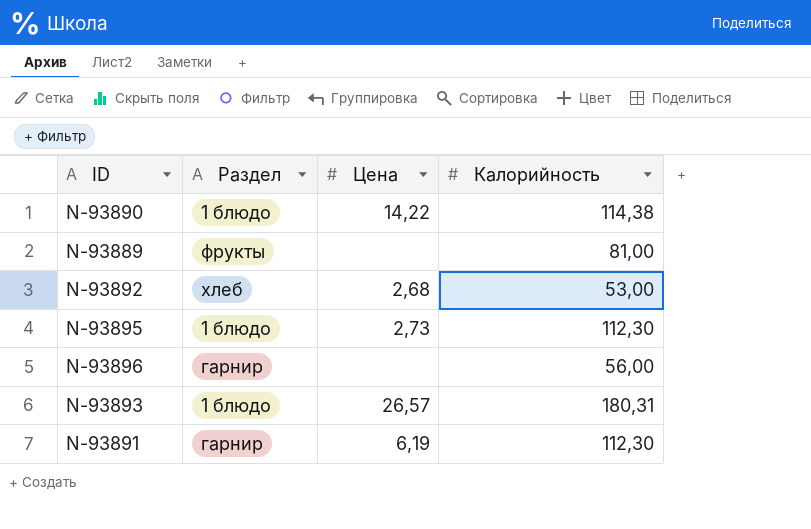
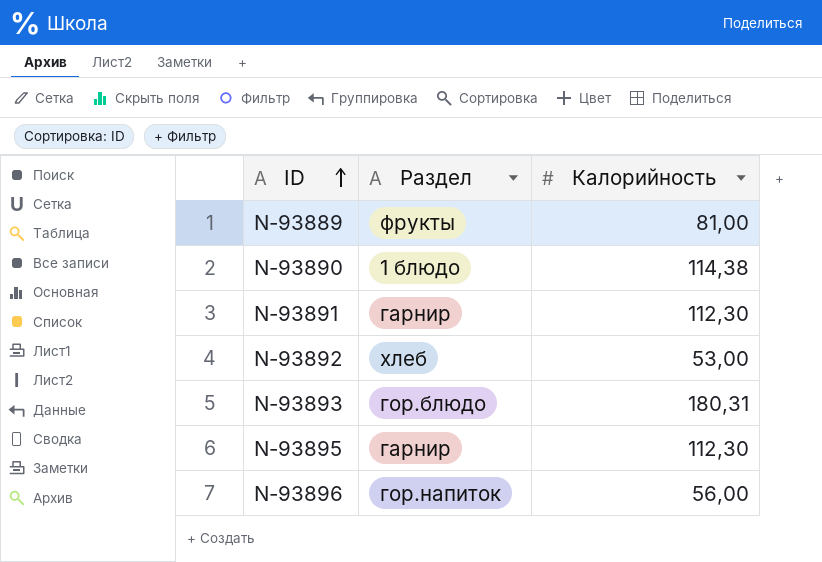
row order: none -> ID ascending
column Цена | position: 3 -> none
N-93893 | Раздел: 1 блюдо -> гор.блюдо
N-93895 | Раздел: 1 блюдо -> гарнир
N-93896 | Раздел: гарнир -> гор.напиток

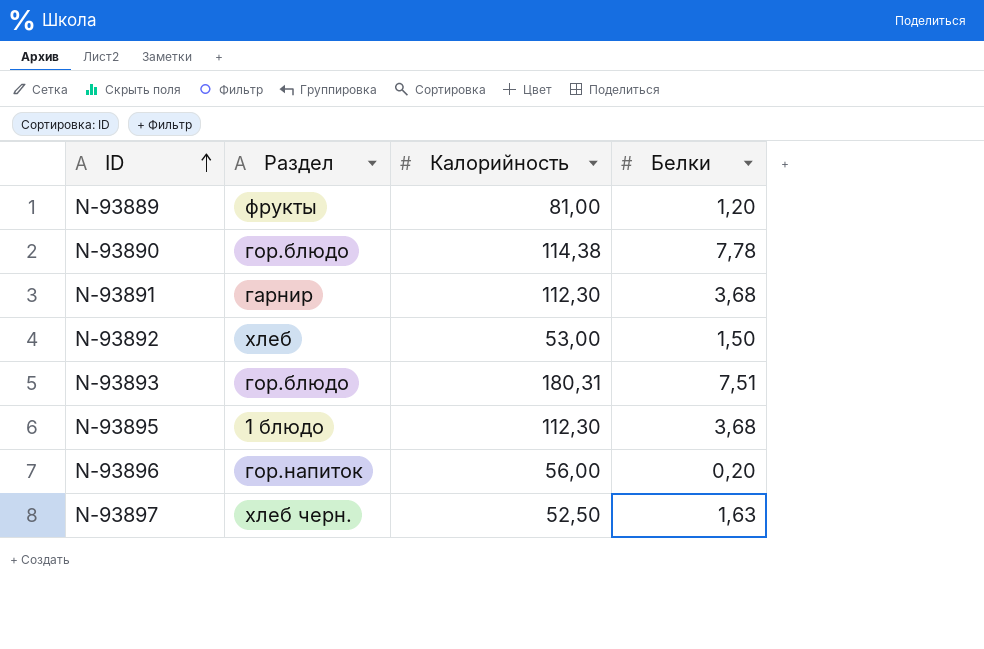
column Белки | position: none -> 4
N-93890 | Раздел: 1 блюдо -> гор.блюдо
N-93895 | Раздел: гарнир -> 1 блюдо
row N-93897: none -> хлеб черн. | 52,50 | 1,63

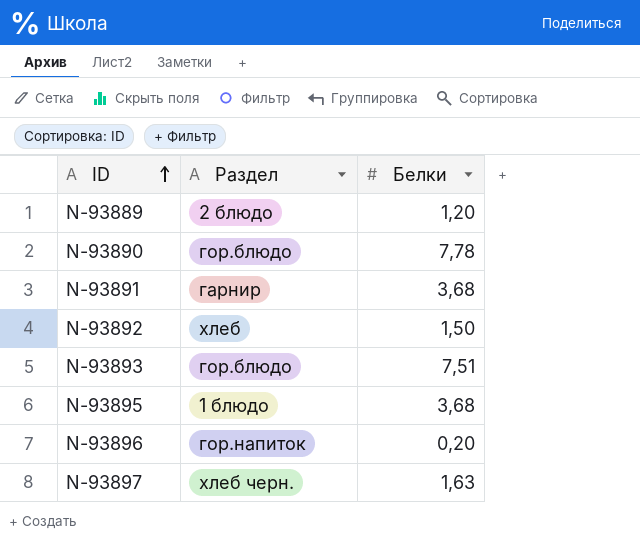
column Калорийность | position: 3 -> none
N-93889 | Раздел: фрукты -> 2 блюдо

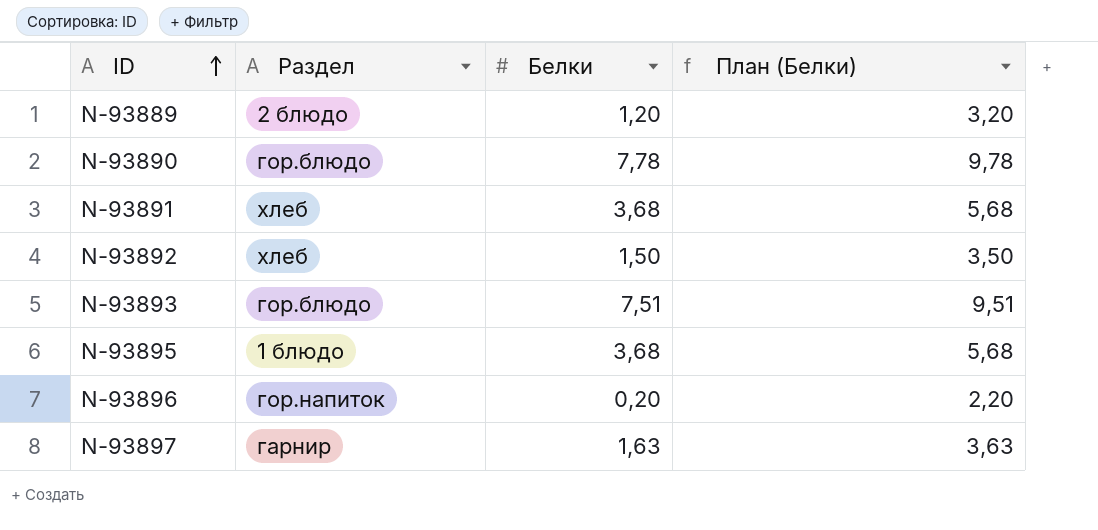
column План (Белки) | formula: none -> [Белки] + 2
N-93891 | Раздел: гарнир -> хлеб
N-93897 | Раздел: хлеб черн. -> гарнир

